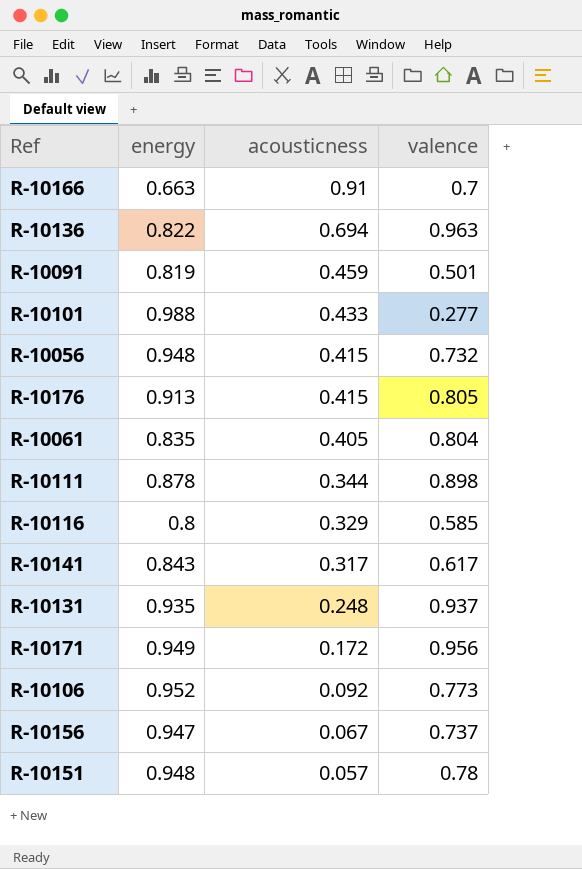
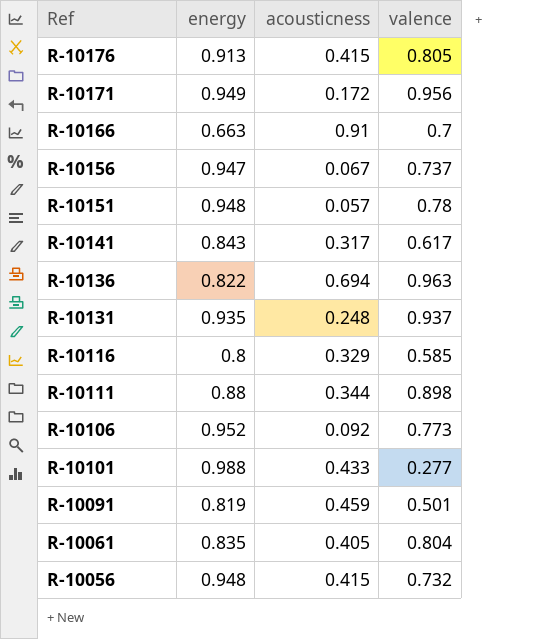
row order: acousticness descending -> Ref descending
R-10111 | energy: 0.878 -> 0.88

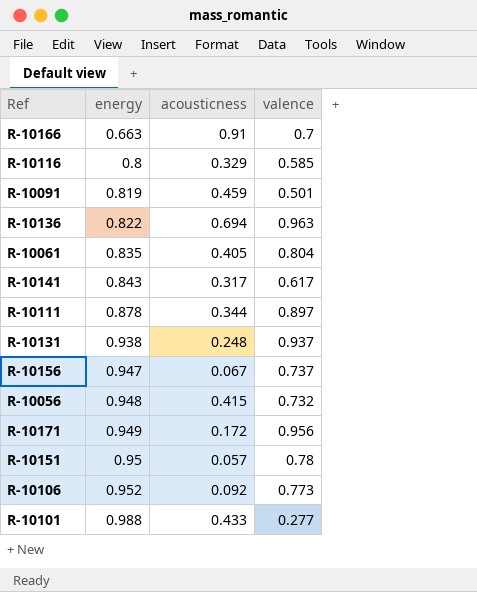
row order: Ref descending -> energy ascending
row R-10176: 0.913 | 0.415 | 0.805 -> none
R-10111 | energy: 0.88 -> 0.878
R-10111 | valence: 0.898 -> 0.897
R-10131 | energy: 0.935 -> 0.938
R-10151 | energy: 0.948 -> 0.95

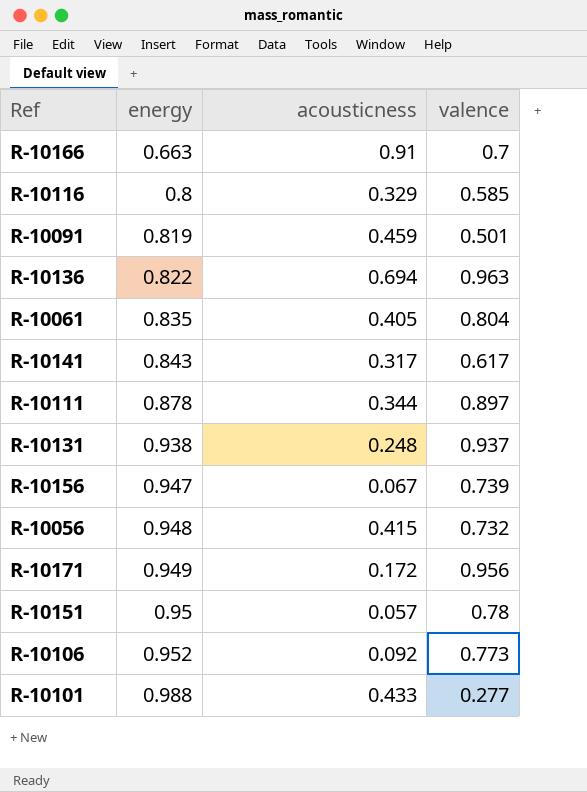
R-10156 | valence: 0.737 -> 0.739

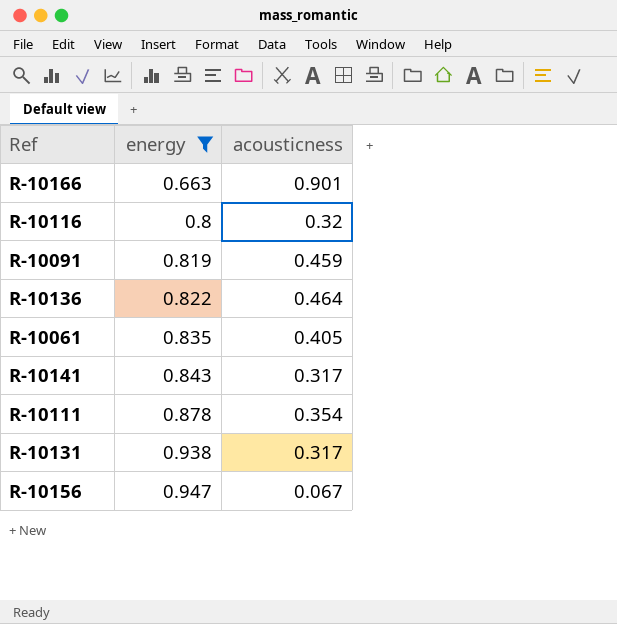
filter: none -> energy <= 0.947
column valence | position: 4 -> none
R-10166 | acousticness: 0.91 -> 0.901
R-10116 | acousticness: 0.329 -> 0.32
R-10136 | acousticness: 0.694 -> 0.464
R-10111 | acousticness: 0.344 -> 0.354
R-10131 | acousticness: 0.248 -> 0.317

